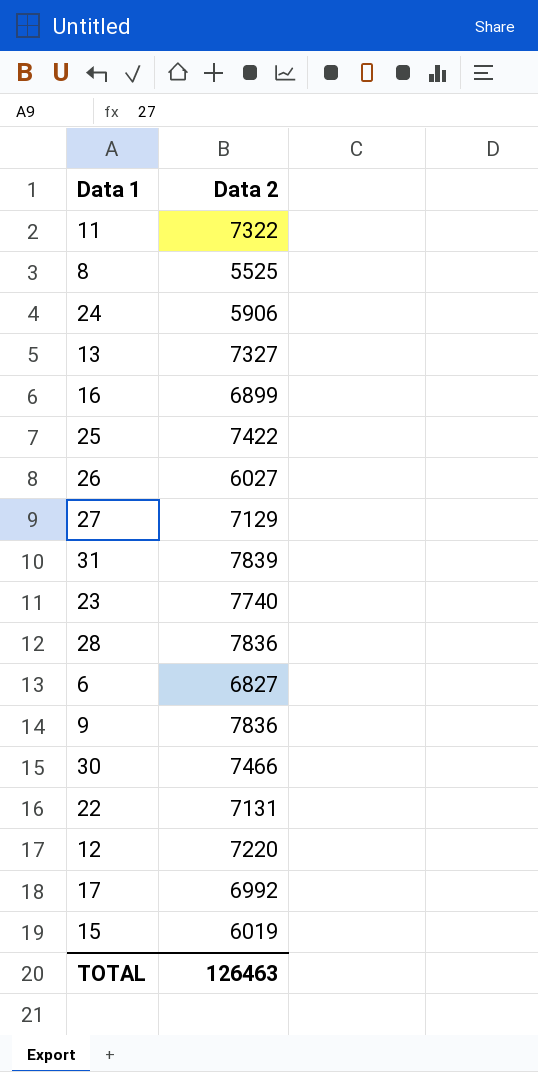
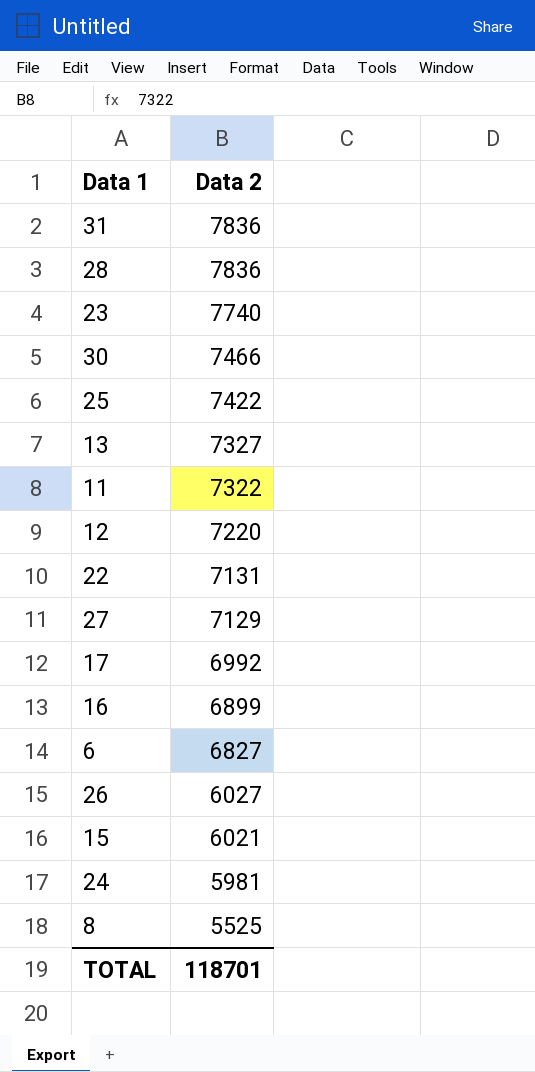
row order: none -> Data 2 descending
row 9: 7836 -> none
31 | Data 2: 7839 -> 7836
15 | Data 2: 6019 -> 6021
24 | Data 2: 5906 -> 5981
TOTAL | Data 2: 126463 -> 118701

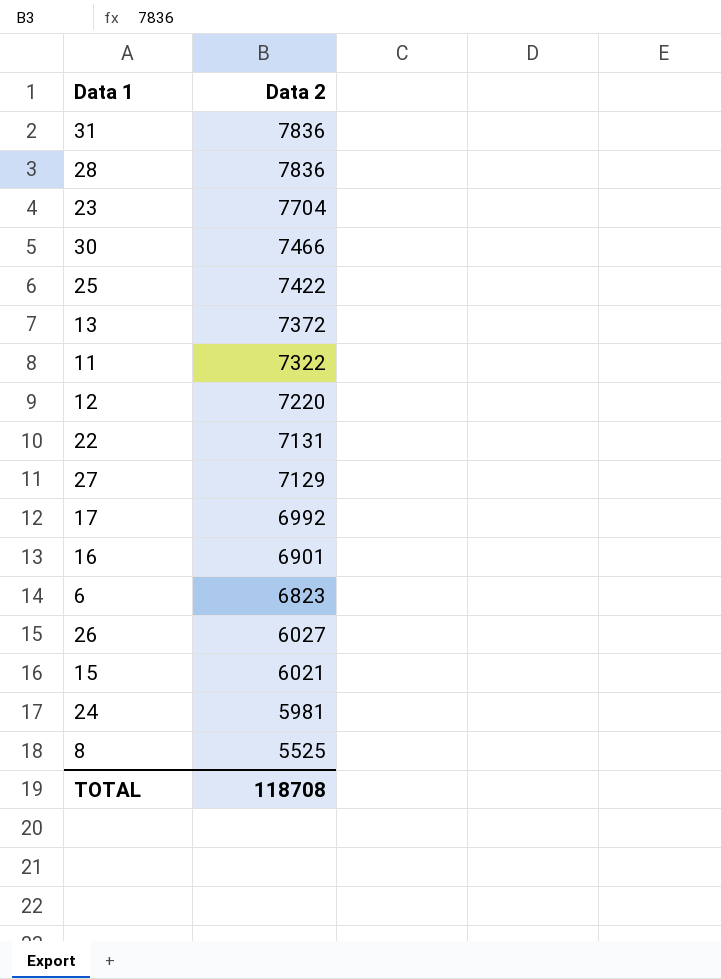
23 | Data 2: 7740 -> 7704
13 | Data 2: 7327 -> 7372
16 | Data 2: 6899 -> 6901
6 | Data 2: 6827 -> 6823
TOTAL | Data 2: 118701 -> 118708

